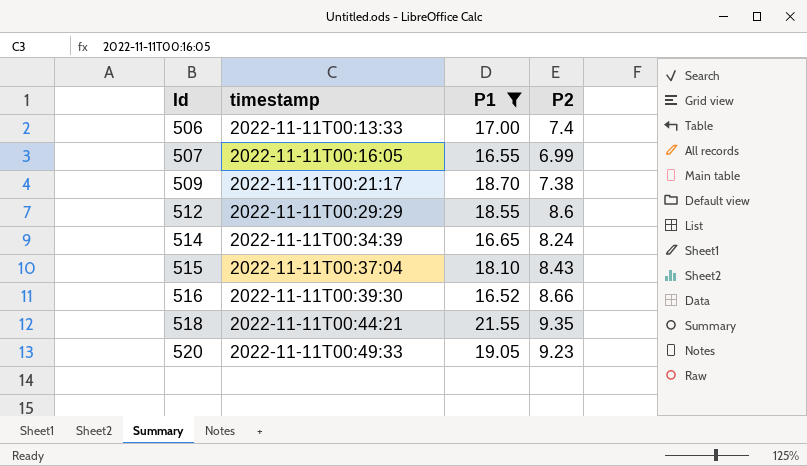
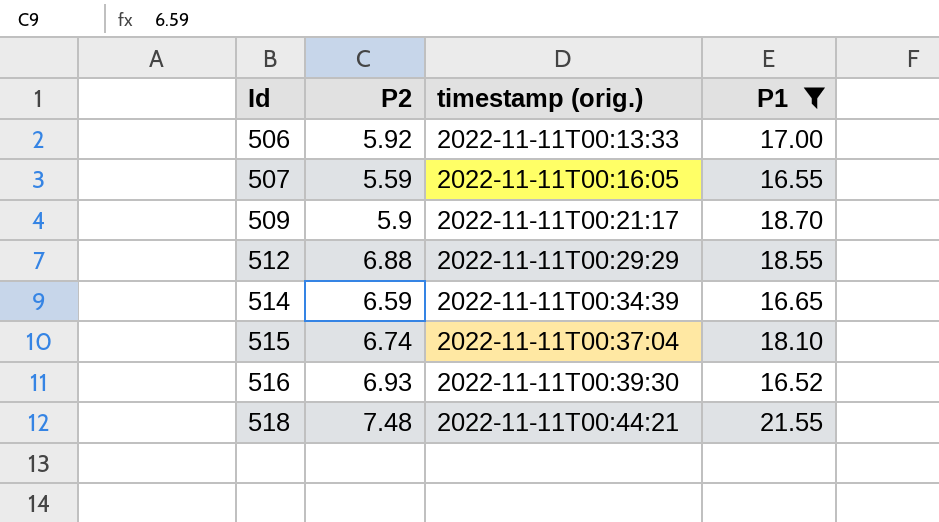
column P2 | position: 4 -> 2
column name: timestamp -> timestamp (orig.)
row 520: 2022-11-11T00:49:33 | 19.05 | 9.23 -> none
506 | P2: 7.4 -> 5.92
507 | P2: 6.99 -> 5.59
509 | P2: 7.38 -> 5.9
512 | P2: 8.6 -> 6.88
514 | P2: 8.24 -> 6.59
515 | P2: 8.43 -> 6.74
516 | P2: 8.66 -> 6.93
518 | P2: 9.35 -> 7.48

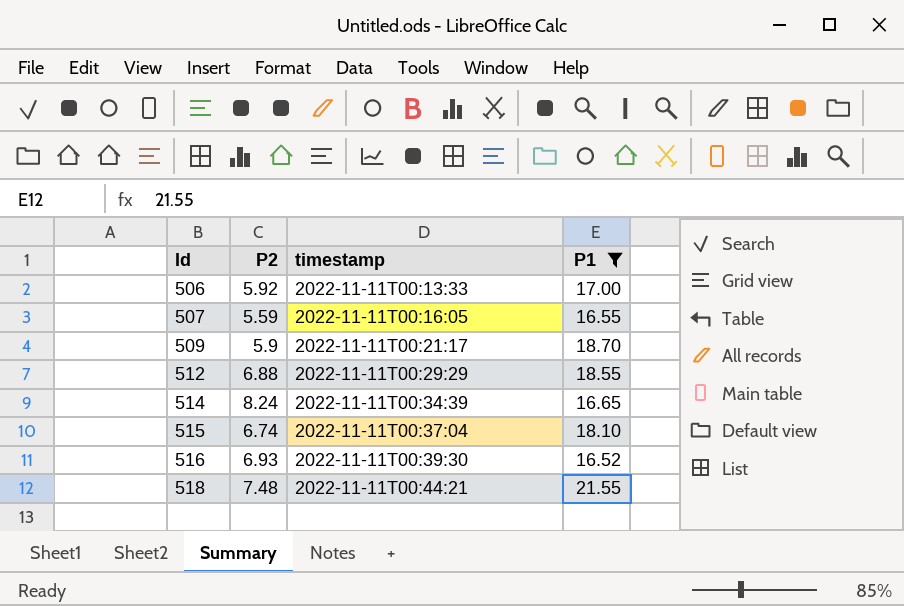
column name: timestamp (orig.) -> timestamp
514 | P2: 6.59 -> 8.24

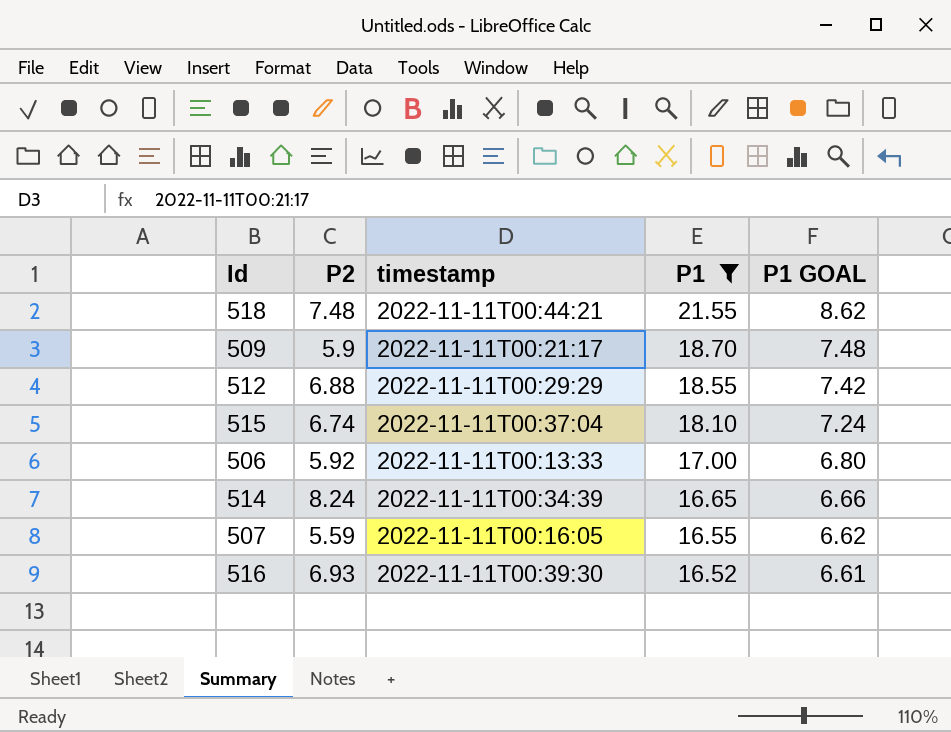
row order: Id ascending -> P1 descending
column P1 GOAL | formula: none -> [P1] * 0.4

